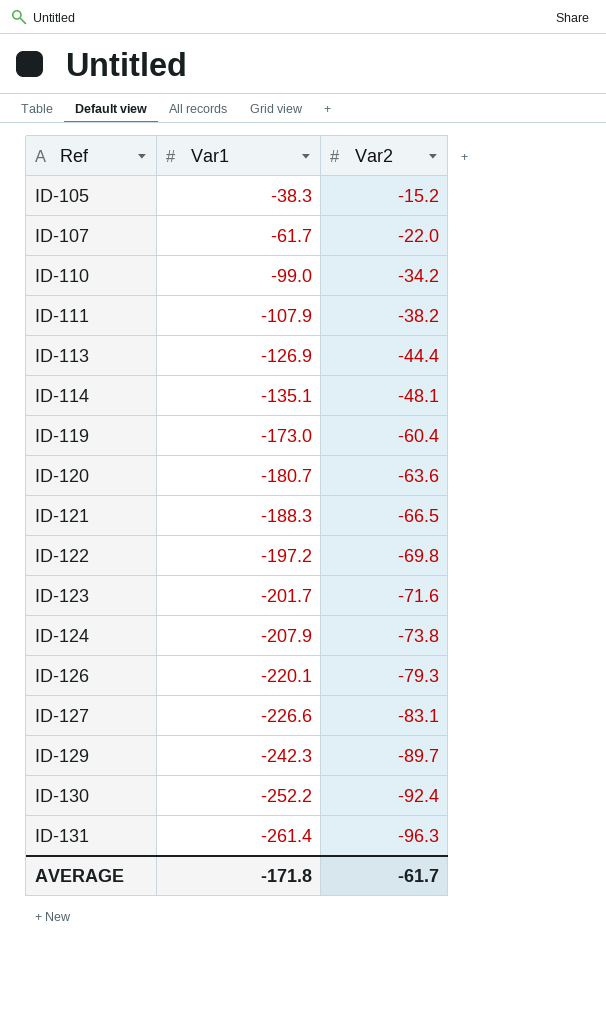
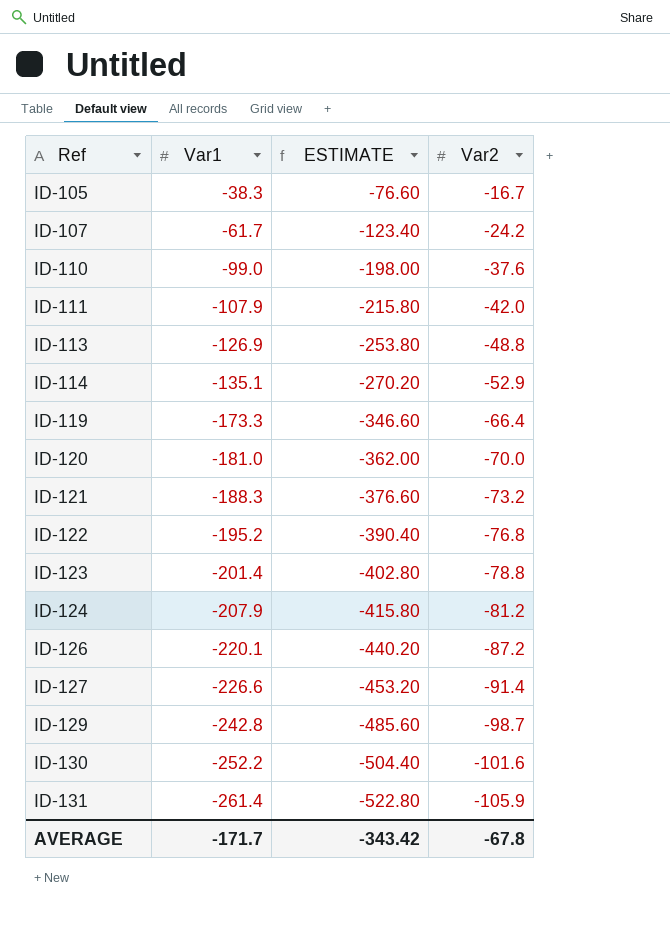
column ESTIMATE | formula: none -> [Var1] * 2
ID-105 | Var2: -15.2 -> -16.7
ID-107 | Var2: -22.0 -> -24.2
ID-110 | Var2: -34.2 -> -37.6
ID-111 | Var2: -38.2 -> -42.0
ID-113 | Var2: -44.4 -> -48.8
ID-114 | Var2: -48.1 -> -52.9
ID-119 | Var1: -173.0 -> -173.3
ID-119 | Var2: -60.4 -> -66.4
ID-120 | Var1: -180.7 -> -181.0
ID-120 | Var2: -63.6 -> -70.0
ID-121 | Var2: -66.5 -> -73.2
ID-122 | Var1: -197.2 -> -195.2
ID-122 | Var2: -69.8 -> -76.8
ID-123 | Var1: -201.7 -> -201.4
ID-123 | Var2: -71.6 -> -78.8
ID-124 | Var2: -73.8 -> -81.2
ID-126 | Var2: -79.3 -> -87.2
ID-127 | Var2: -83.1 -> -91.4
ID-129 | Var1: -242.3 -> -242.8
ID-129 | Var2: -89.7 -> -98.7
ID-130 | Var2: -92.4 -> -101.6
ID-131 | Var2: -96.3 -> -105.9
AVERAGE | Var1: -171.8 -> -171.7
AVERAGE | Var2: -61.7 -> -67.8

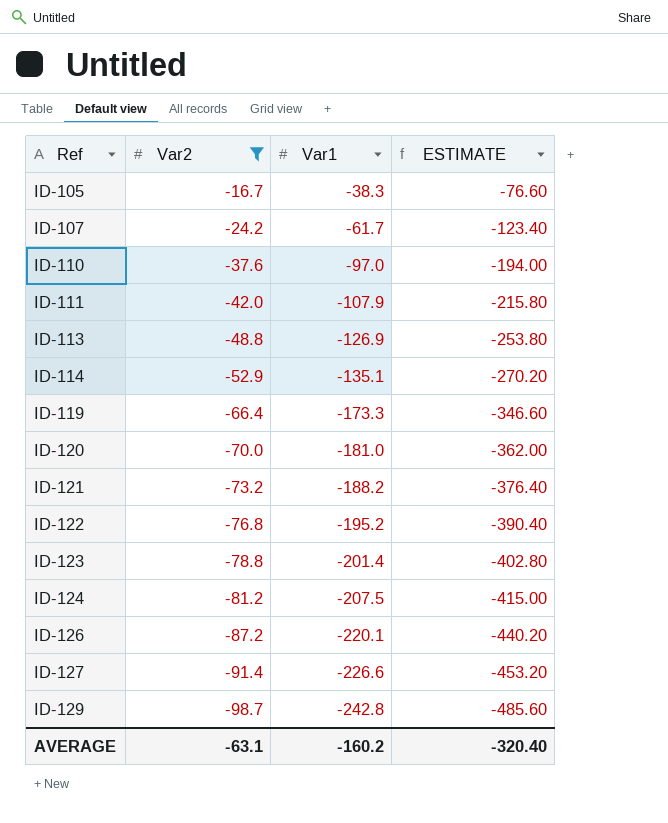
filter: none -> Var2 >= -98.7
column Var2 | position: 4 -> 2
ID-110 | Var1: -99.0 -> -97.0
ID-110 | ESTIMATE: -198.00 -> -194.00
ID-121 | Var1: -188.3 -> -188.2
ID-121 | ESTIMATE: -376.60 -> -376.40
ID-124 | Var1: -207.9 -> -207.5
ID-124 | ESTIMATE: -415.80 -> -415.00
AVERAGE | Var2: -67.8 -> -63.1
AVERAGE | Var1: -171.7 -> -160.2
AVERAGE | ESTIMATE: -343.42 -> -320.40

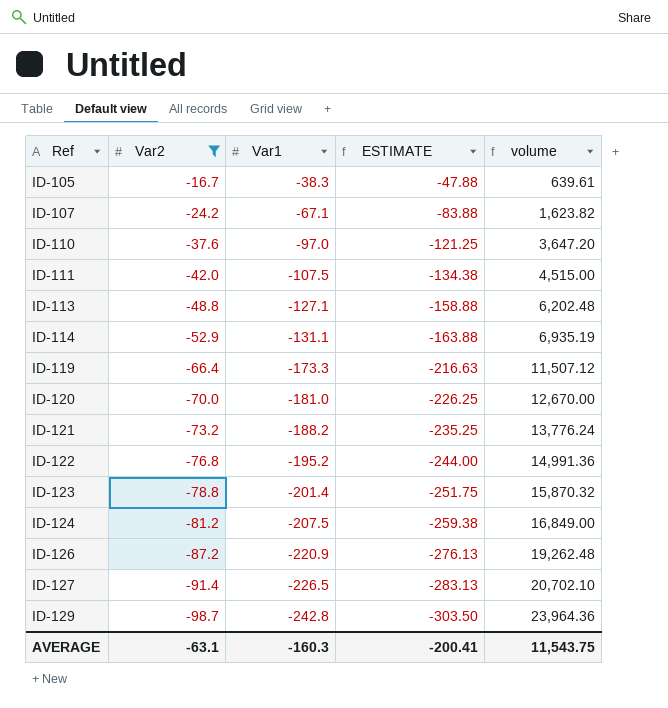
column ESTIMATE | formula: [Var1] * 2 -> [Var1] * 1.25
column volume | formula: none -> [Var2] * [Var1]
ID-107 | Var1: -61.7 -> -67.1
ID-111 | Var1: -107.9 -> -107.5
ID-113 | Var1: -126.9 -> -127.1
ID-114 | Var1: -135.1 -> -131.1
ID-126 | Var1: -220.1 -> -220.9
ID-127 | Var1: -226.6 -> -226.5
AVERAGE | Var1: -160.2 -> -160.3
AVERAGE | ESTIMATE: -320.40 -> -200.41

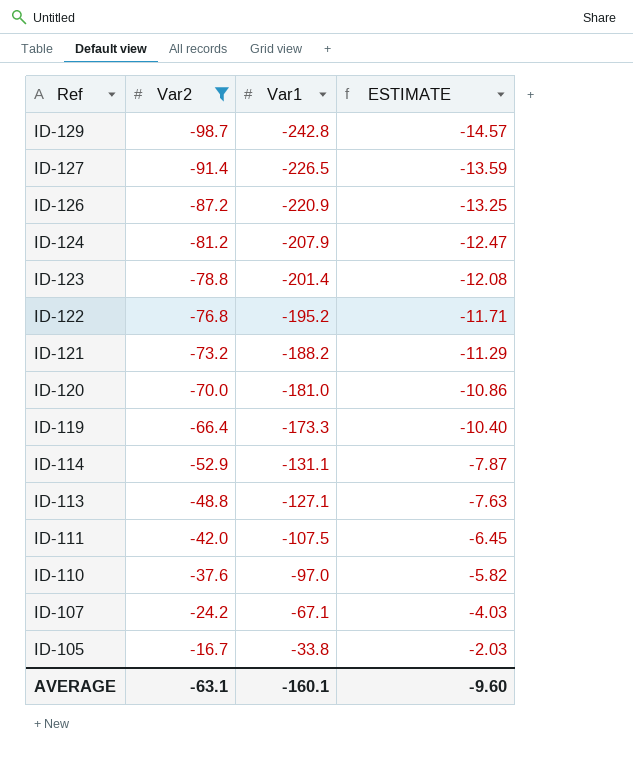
row order: Ref ascending -> Ref descending
column volume | formula: [Var2] * [Var1] -> none
column ESTIMATE | formula: [Var1] * 1.25 -> [Var1] * 0.06
ID-124 | Var1: -207.5 -> -207.9
ID-105 | Var1: -38.3 -> -33.8
AVERAGE | Var1: -160.3 -> -160.1
AVERAGE | ESTIMATE: -200.41 -> -9.60

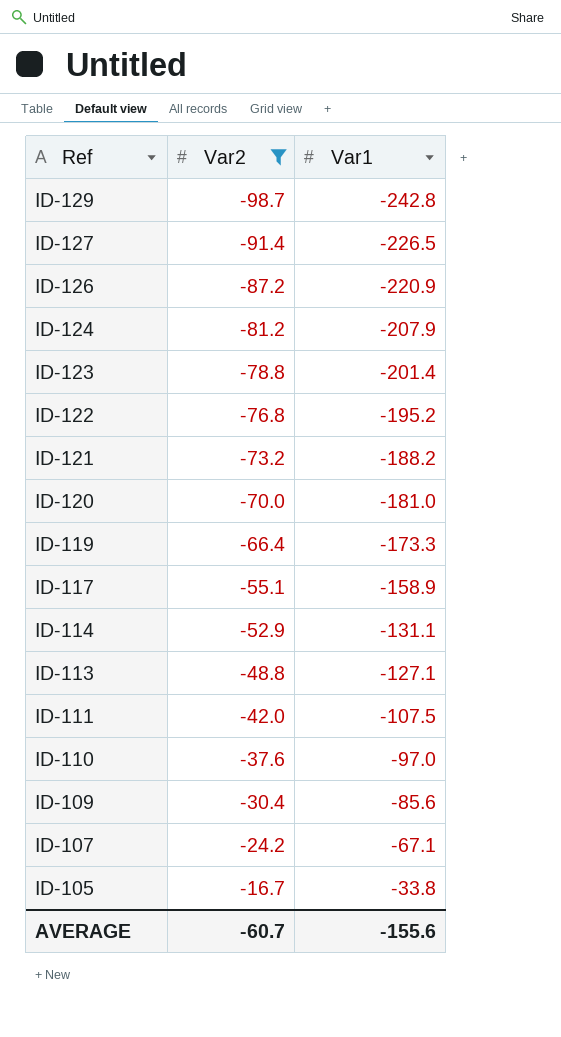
column ESTIMATE | formula: [Var1] * 0.06 -> none
row ID-117: none -> -55.1 | -158.9
row ID-109: none -> -30.4 | -85.6
AVERAGE | Var2: -63.1 -> -60.7
AVERAGE | Var1: -160.1 -> -155.6

